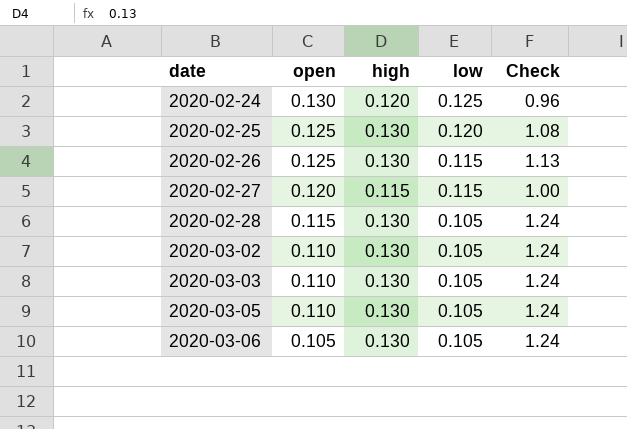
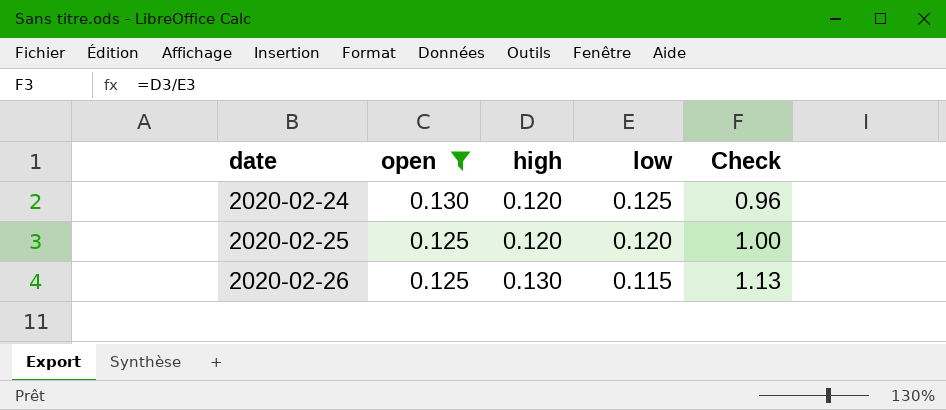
filter: none -> open >= 0.125
2020-02-25 | high: 0.130 -> 0.120
2020-02-25 | Check: 1.08 -> 1.00

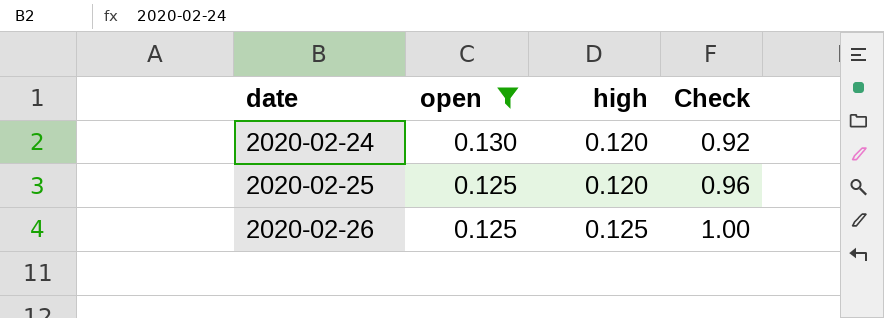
column low | position: 4 -> none
column Check | formula: [high] / [low] -> [high] / [open]
2020-02-26 | high: 0.130 -> 0.125

